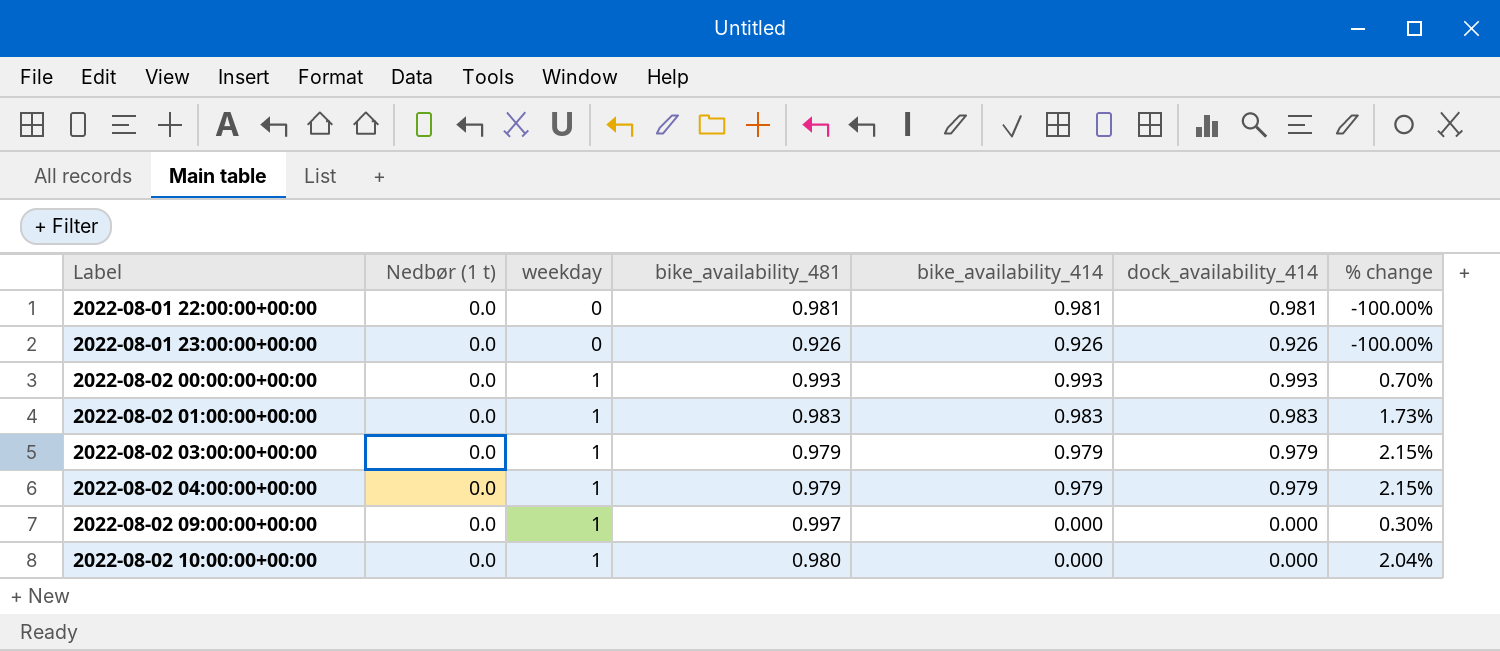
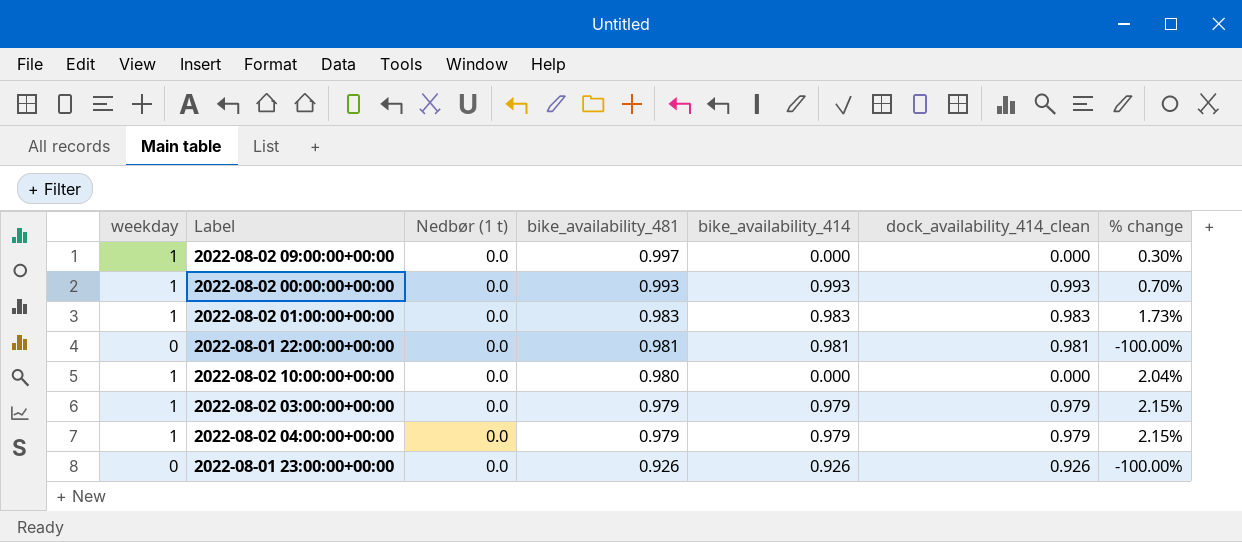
row order: Label ascending -> bike_availability_481 descending
column weekday | position: 3 -> 1
column name: dock_availability_414 -> dock_availability_414_clean

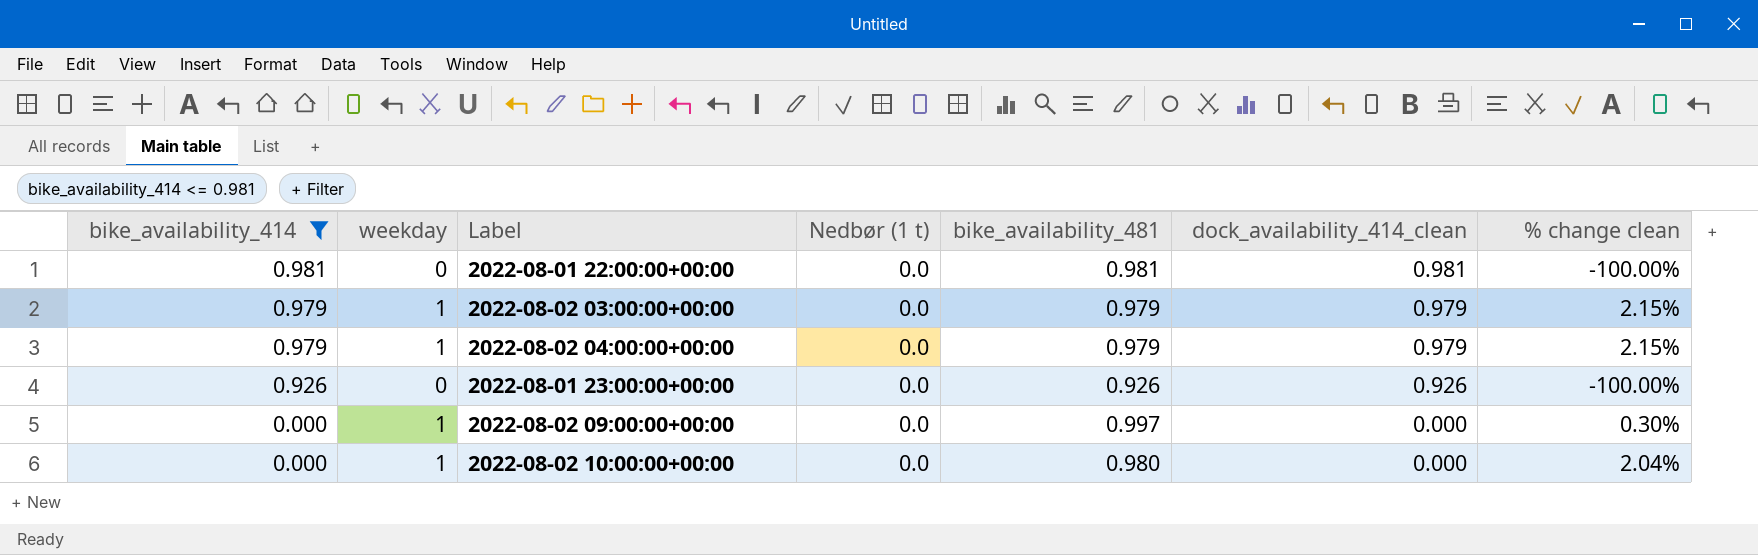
filter: none -> bike_availability_414 <= 0.981
row order: bike_availability_481 descending -> bike_availability_414 descending
column bike_availability_414 | position: 5 -> 1
column name: % change -> % change clean

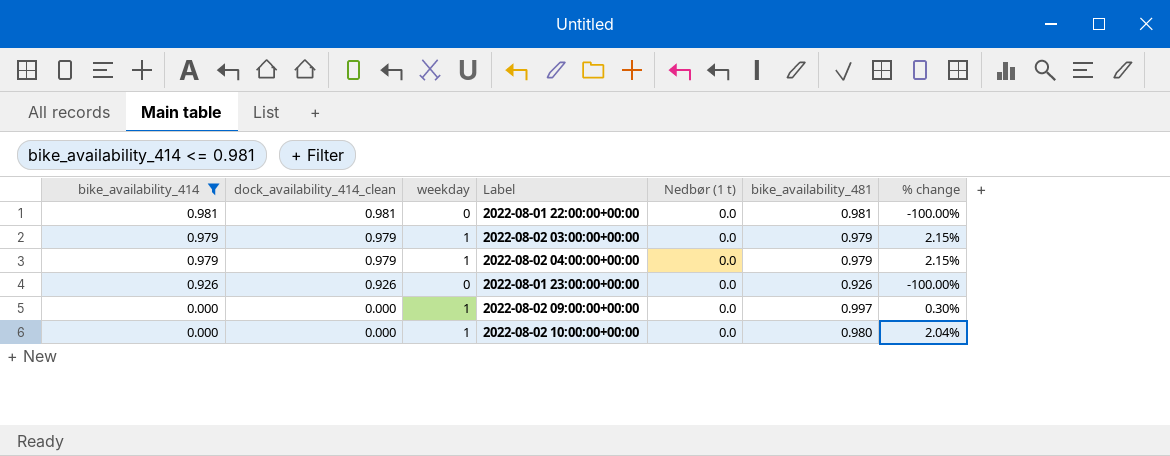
column dock_availability_414_clean | position: 6 -> 2
column name: % change clean -> % change

